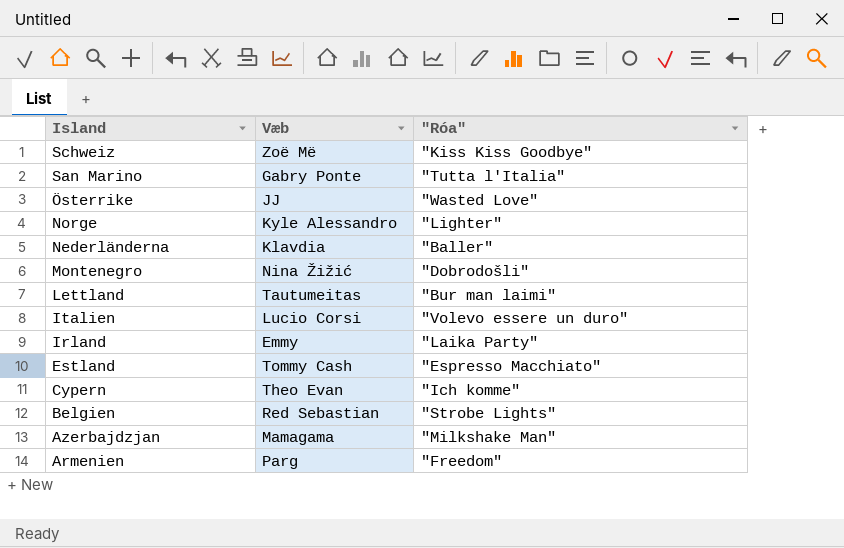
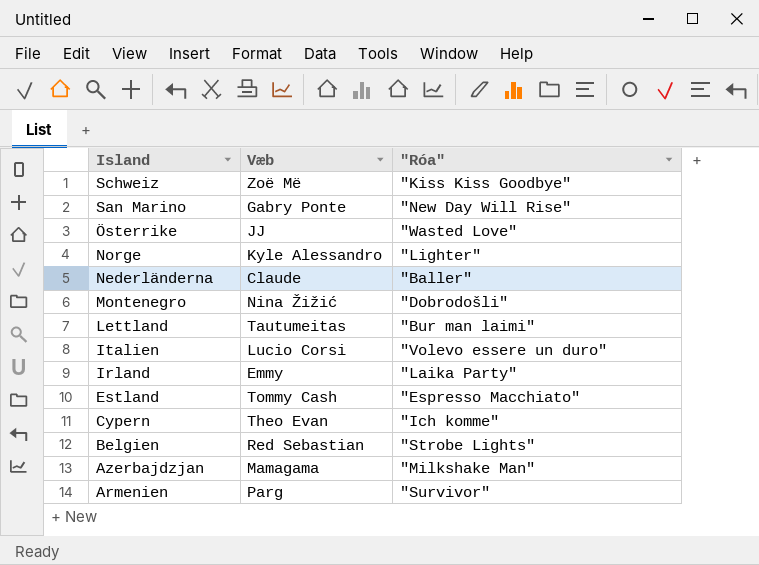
San Marino | "Róa": "Tutta l'Italia" -> "New Day Will Rise"
Nederländerna | Væb: Klavdia -> Claude
Armenien | "Róa": "Freedom" -> "Survivor"

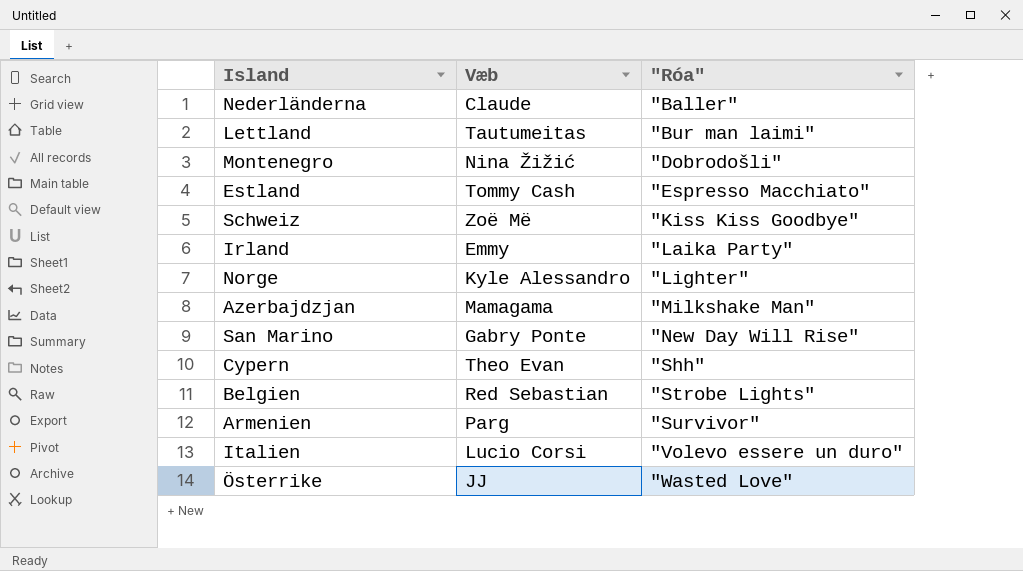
row order: Island descending -> "Róa" ascending
Cypern | "Róa": "Ich komme" -> "Shh"

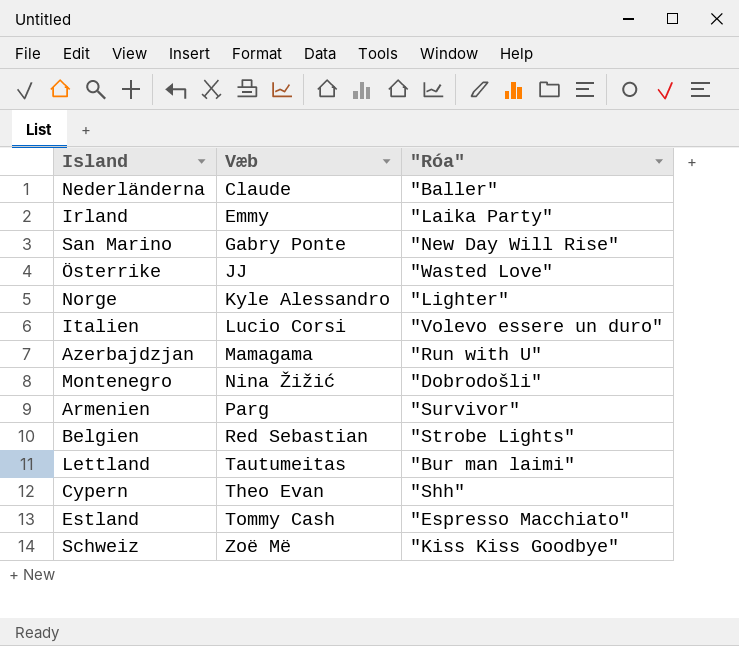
row order: "Róa" ascending -> Væb ascending
Azerbajdzjan | "Róa": "Milkshake Man" -> "Run with U"

